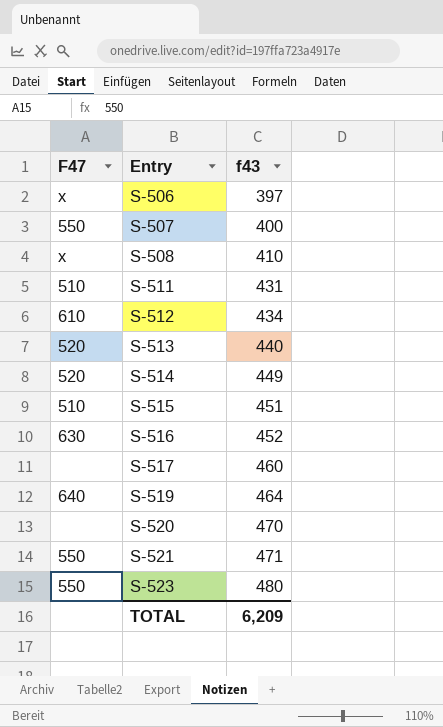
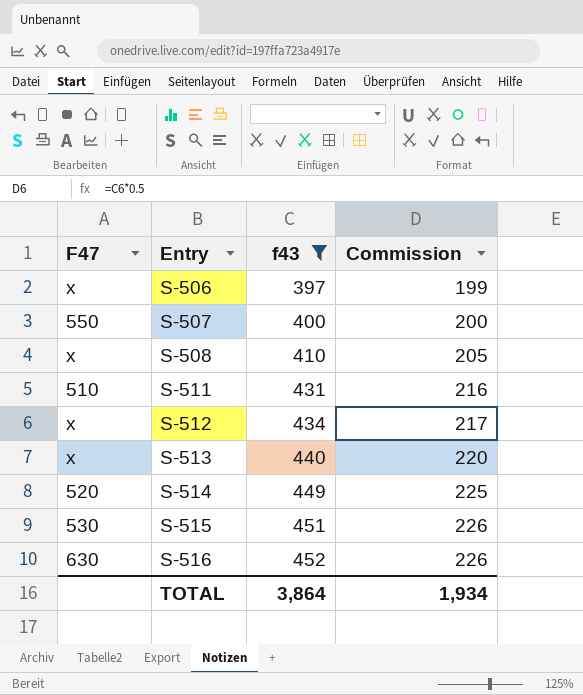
filter: none -> f43 <= 452
column Commission | formula: none -> [f43] * 0.5
S-512 | F47: 610 -> х
S-513 | F47: 520 -> х
S-515 | F47: 510 -> 530
TOTAL | f43: 6,209 -> 3,864

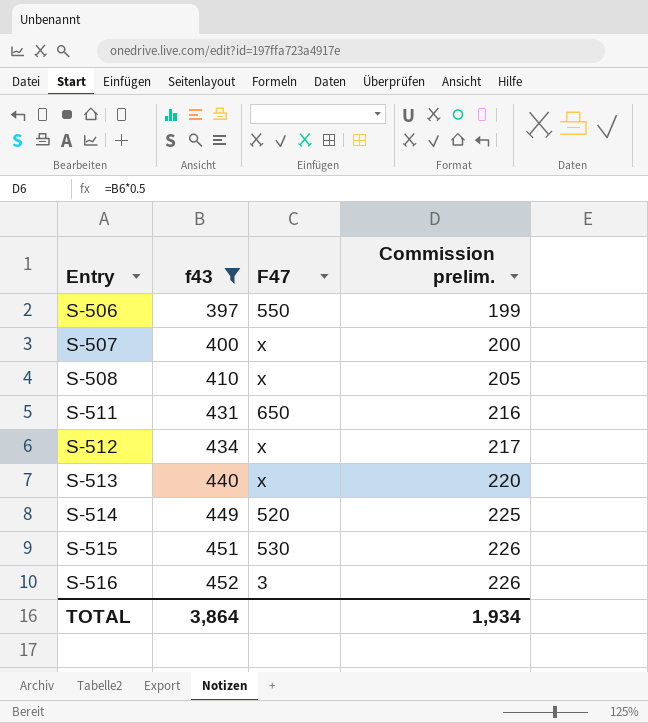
column F47 | position: 1 -> 3
column name: Commission -> Commission prelim.
S-506 | F47: х -> 550
S-507 | F47: 550 -> х
S-511 | F47: 510 -> 650
S-516 | F47: 630 -> 3

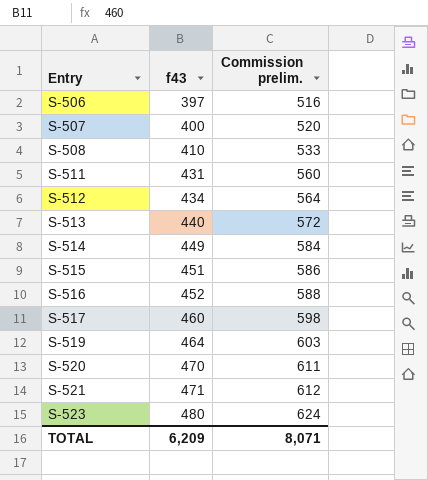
filter: f43 <= 452 -> none
column F47 | position: 3 -> none
column Commission prelim. | formula: [f43] * 0.5 -> [f43] * 1.3
TOTAL | f43: 3,864 -> 6,209
TOTAL | Commission prelim.: 1,934 -> 8,071

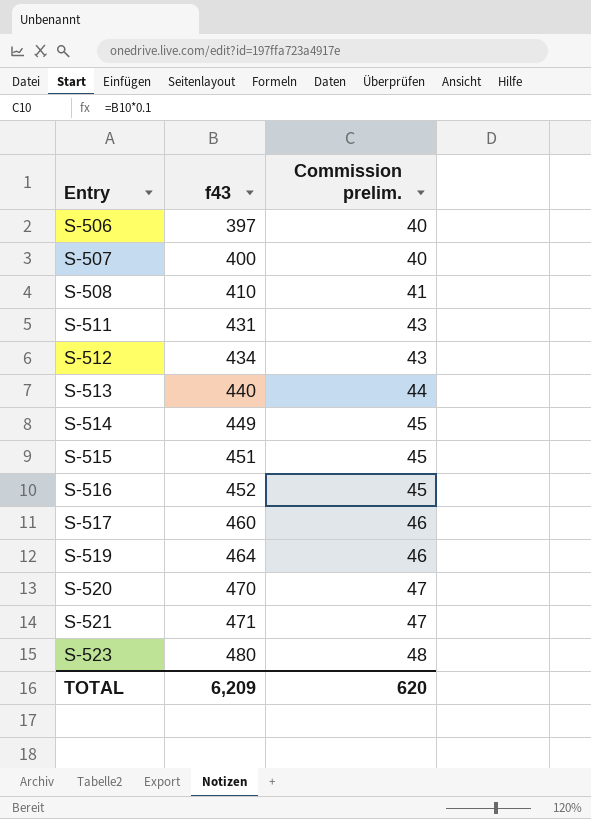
column Commission prelim. | formula: [f43] * 1.3 -> [f43] * 0.1
TOTAL | Commission prelim.: 8,071 -> 620

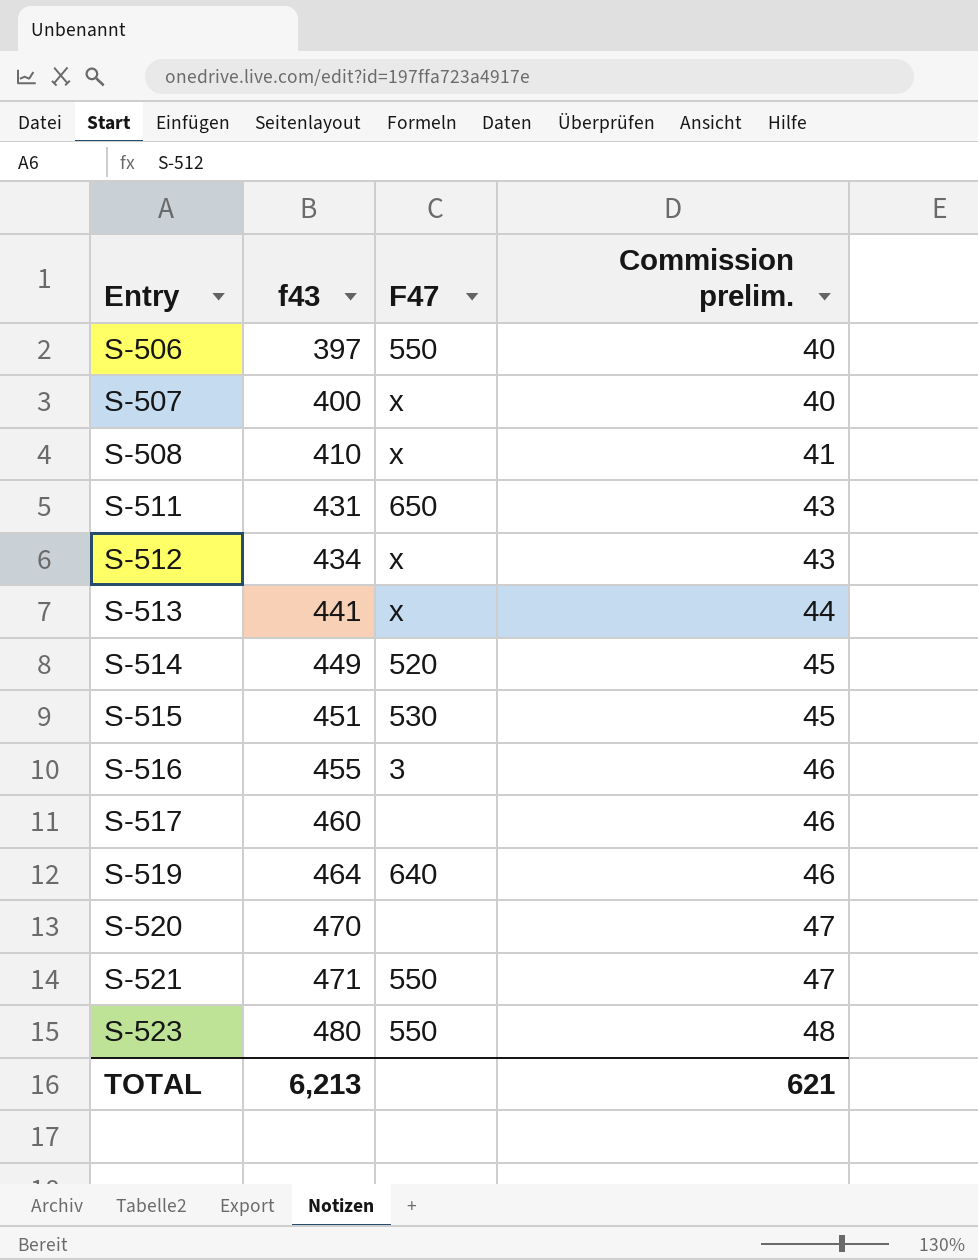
column F47 | position: none -> 3
S-513 | f43: 440 -> 441
S-516 | f43: 452 -> 455
S-516 | Commission prelim.: 45 -> 46
TOTAL | f43: 6,209 -> 6,213
TOTAL | Commission prelim.: 620 -> 621

